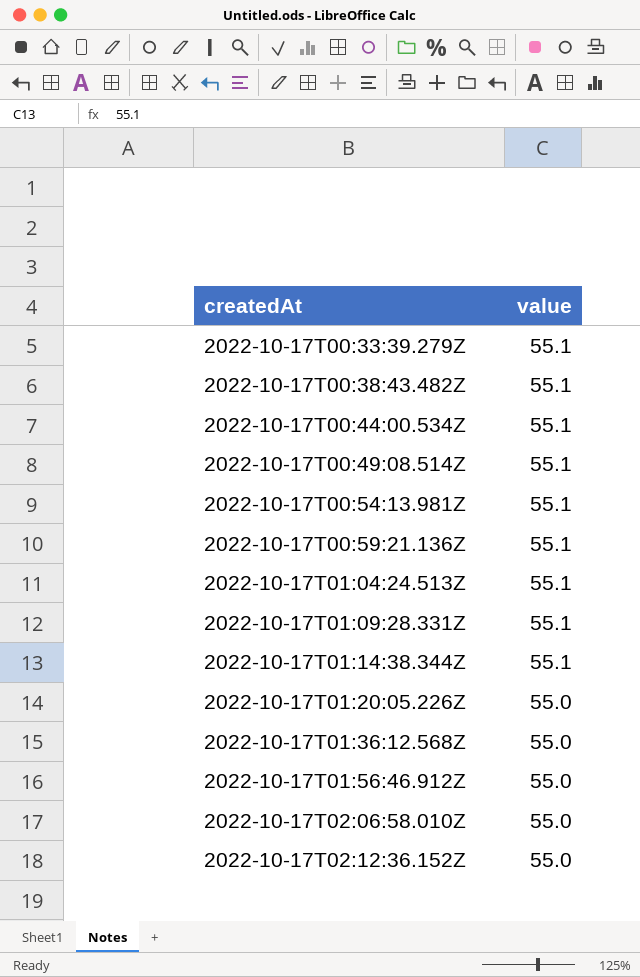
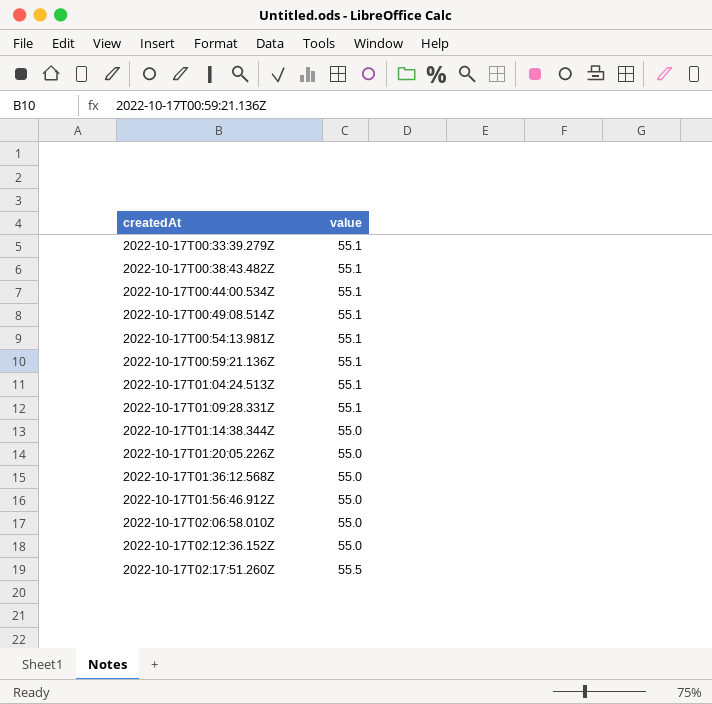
2022-10-17T01:14:38.344Z | value: 55.1 -> 55.0
row 2022-10-17T02:17:51.260Z: none -> 55.5

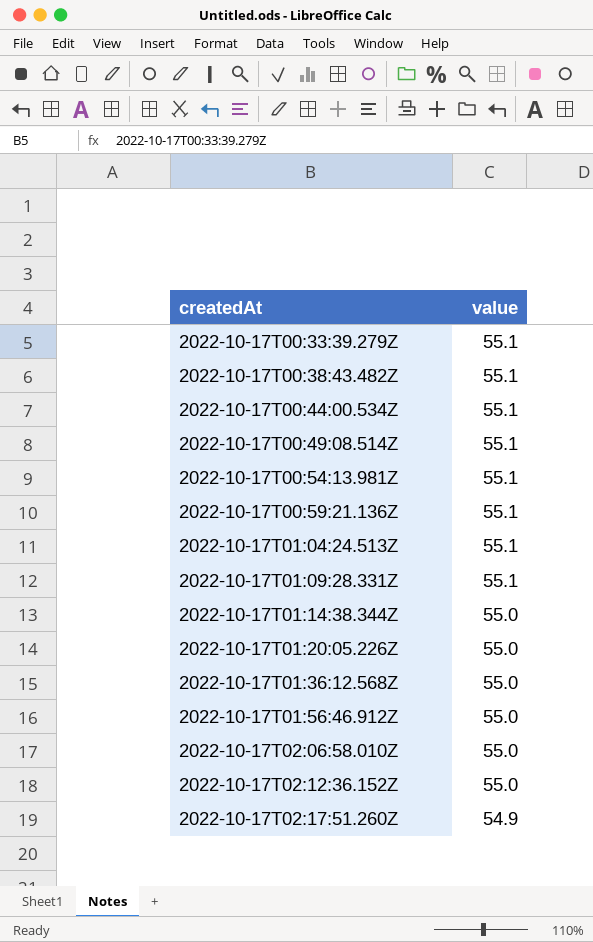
2022-10-17T02:17:51.260Z | value: 55.5 -> 54.9

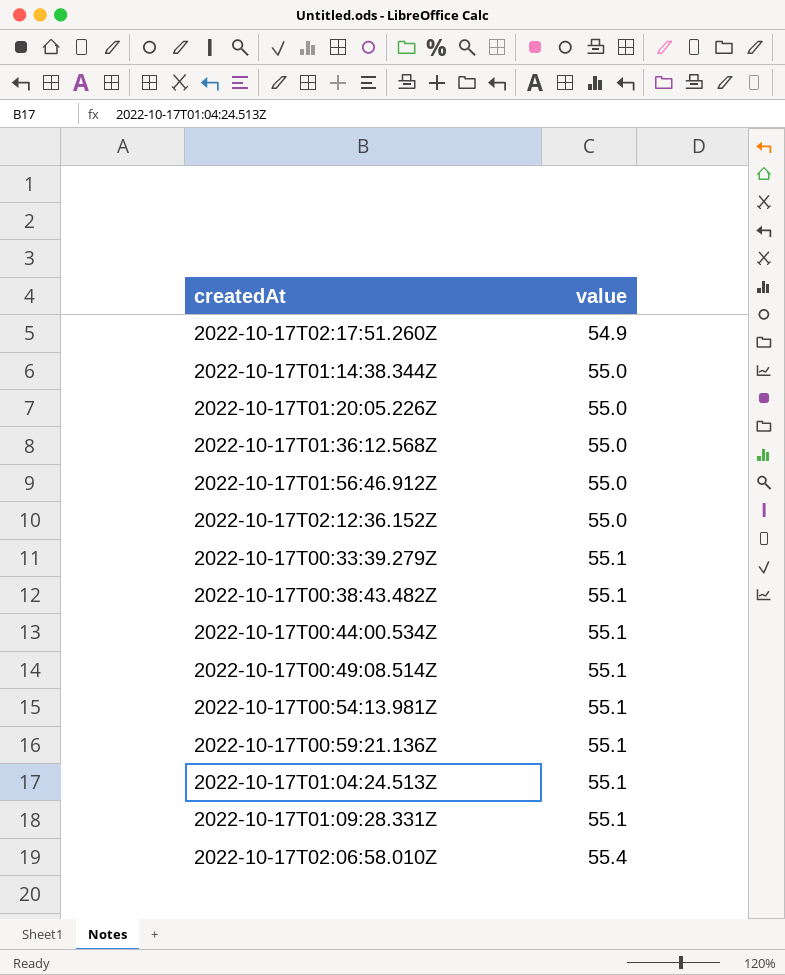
row order: createdAt ascending -> value ascending
2022-10-17T02:06:58.010Z | value: 55.0 -> 55.4

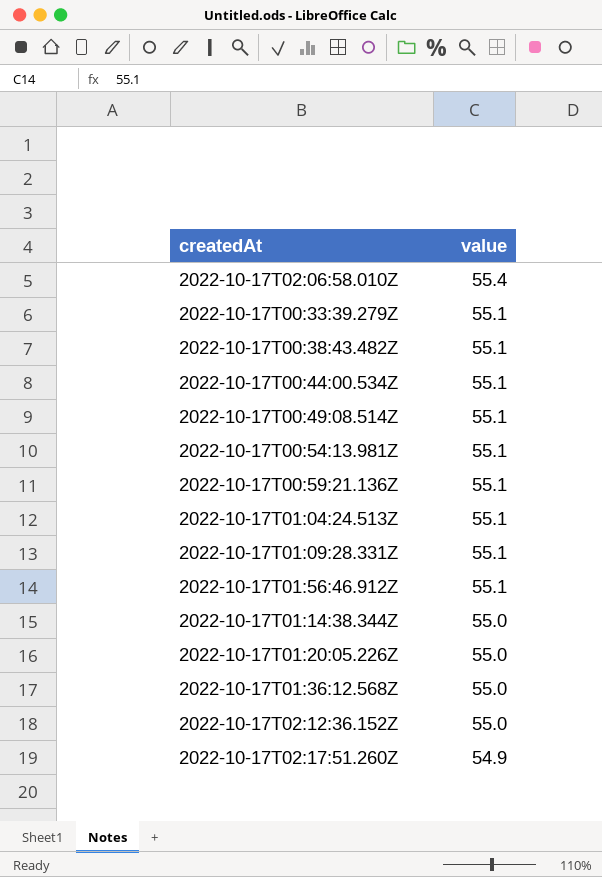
row order: value ascending -> value descending
2022-10-17T01:56:46.912Z | value: 55.0 -> 55.1

